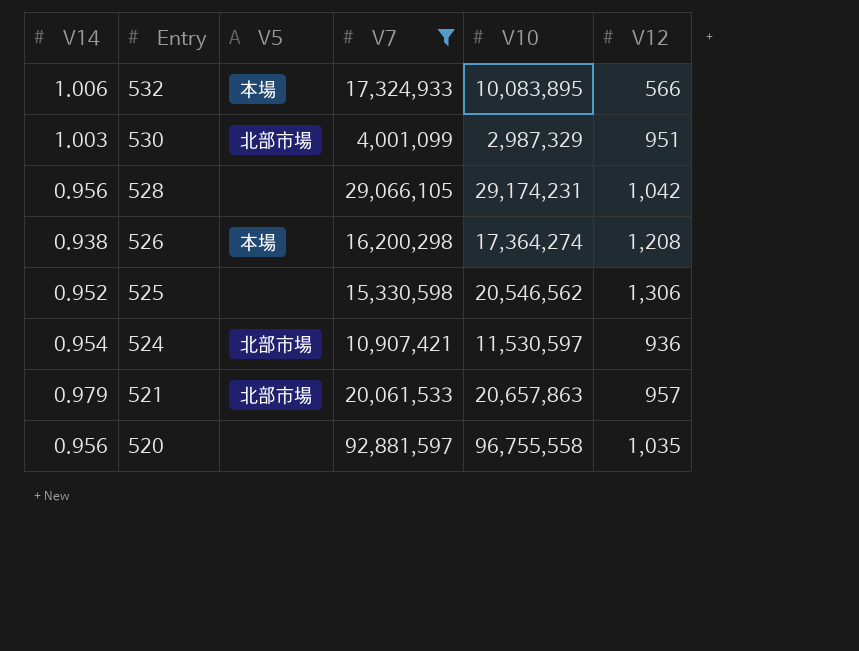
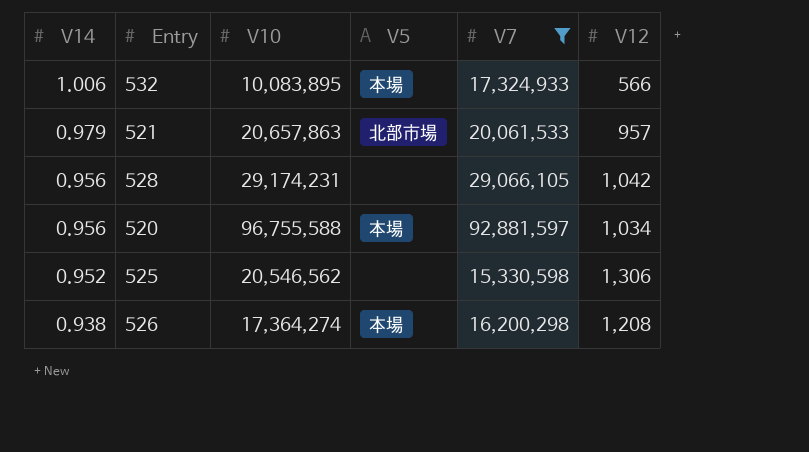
row order: Entry descending -> V14 descending
column V10 | position: 5 -> 3
row 530: 1.003 | 北部市場 | 4,001,099 | 2,987,329 | 951 -> none
row 524: 0.954 | 北部市場 | 10,907,421 | 11,530,597 | 936 -> none
520 | V10: 96,755,558 -> 96,755,588
520 | V5: none -> 本場
520 | V12: 1,035 -> 1,034

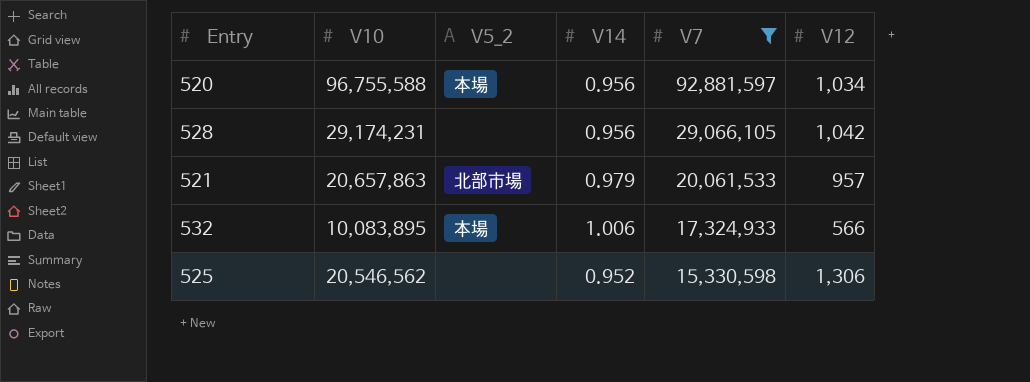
row order: V14 descending -> V7 descending
column name: V5 -> V5_2
column V14 | position: 1 -> 4
row 526: 0.938 | 17,364,274 | 本場 | 16,200,298 | 1,208 -> none

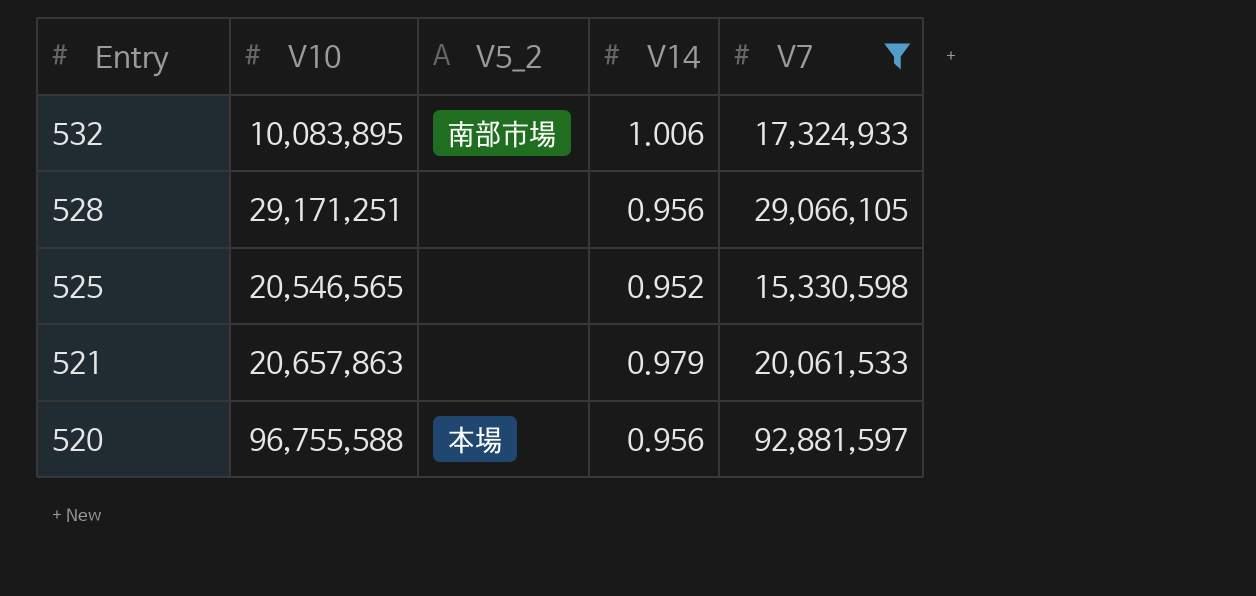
row order: V7 descending -> Entry descending
column V12 | position: 6 -> none
532 | V5_2: 本場 -> 南部市場
528 | V10: 29,174,231 -> 29,171,251
525 | V10: 20,546,562 -> 20,546,565
521 | V5_2: 北部市場 -> none

